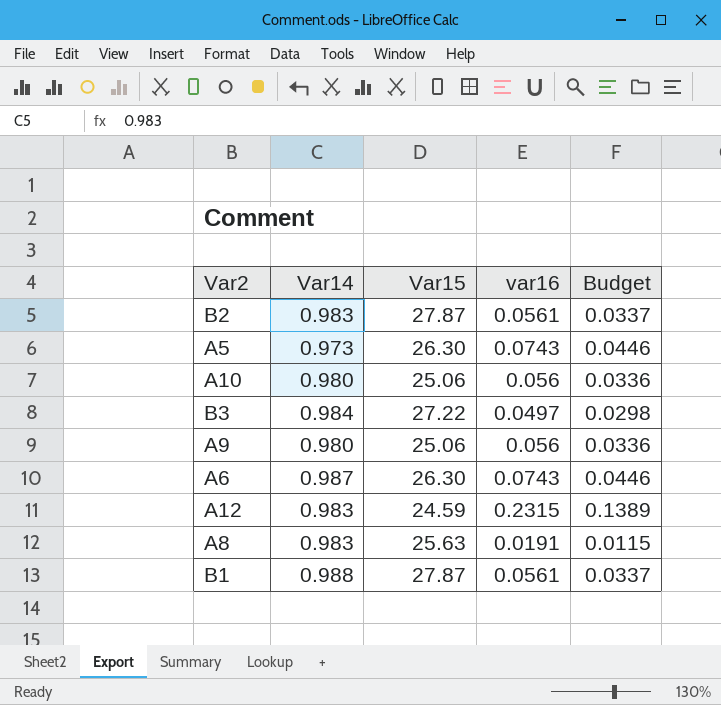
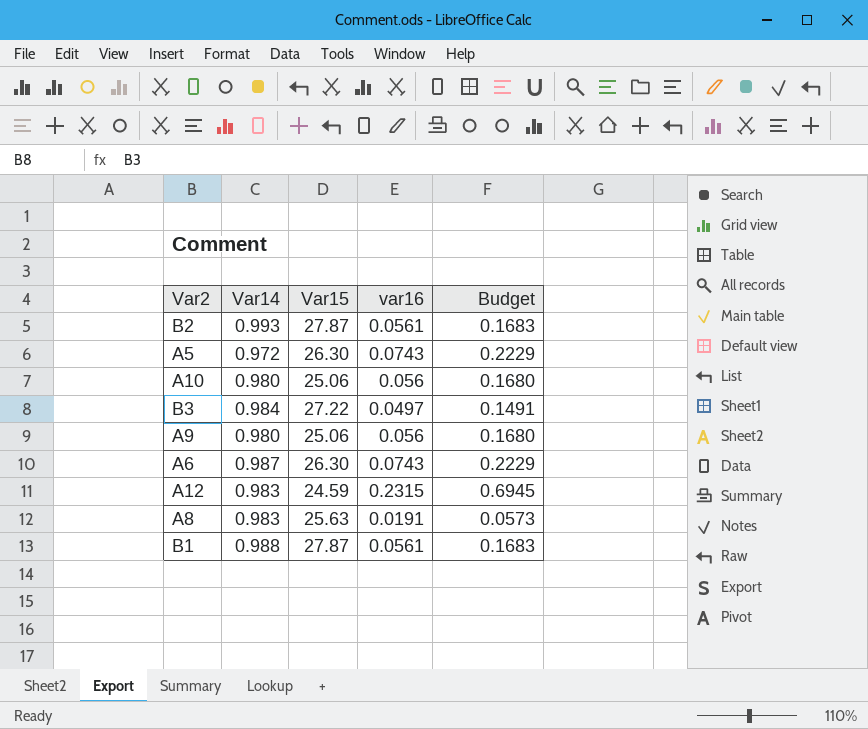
column Budget | formula: [var16] * 0.6 -> [var16] * 3
B2 | Var14: 0.983 -> 0.993
A5 | Var14: 0.973 -> 0.972

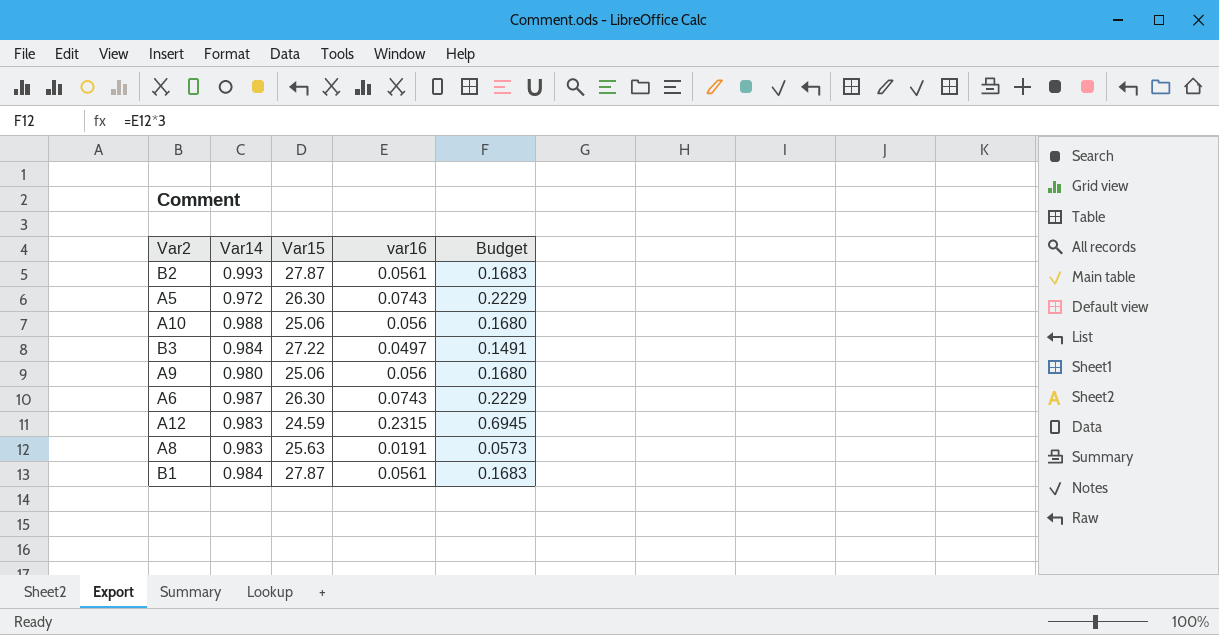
A10 | Var14: 0.980 -> 0.988
B1 | Var14: 0.988 -> 0.984

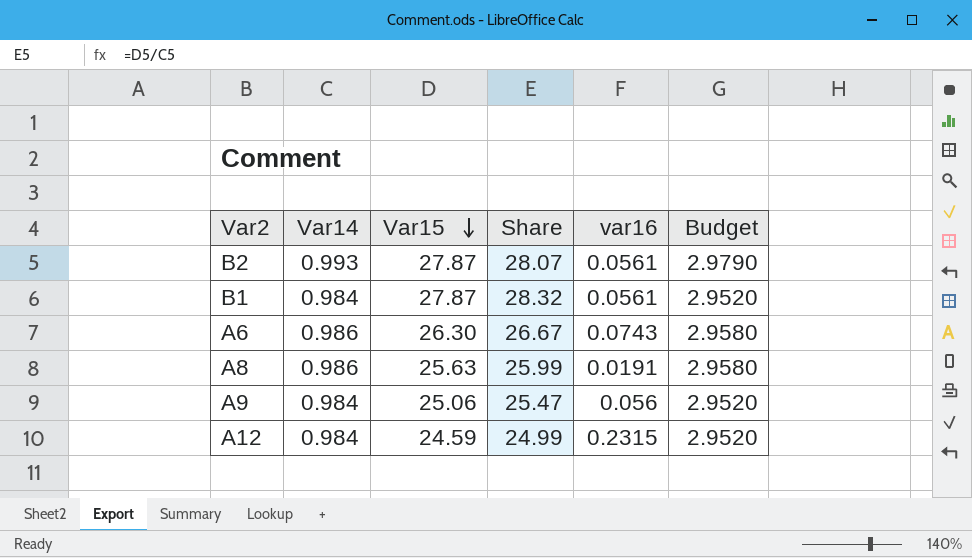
row order: none -> Var15 descending
column Share | formula: none -> [Var15] / [Var14]
column Budget | formula: [var16] * 3 -> [Var14] * 3
row A5: 0.972 | 26.30 | 0.0743 | 0.2229 -> none
row A10: 0.988 | 25.06 | 0.056 | 0.1680 -> none
row B3: 0.984 | 27.22 | 0.0497 | 0.1491 -> none
A6 | Var14: 0.987 -> 0.986
A8 | Var14: 0.983 -> 0.986
A9 | Var14: 0.980 -> 0.984
A12 | Var14: 0.983 -> 0.984

